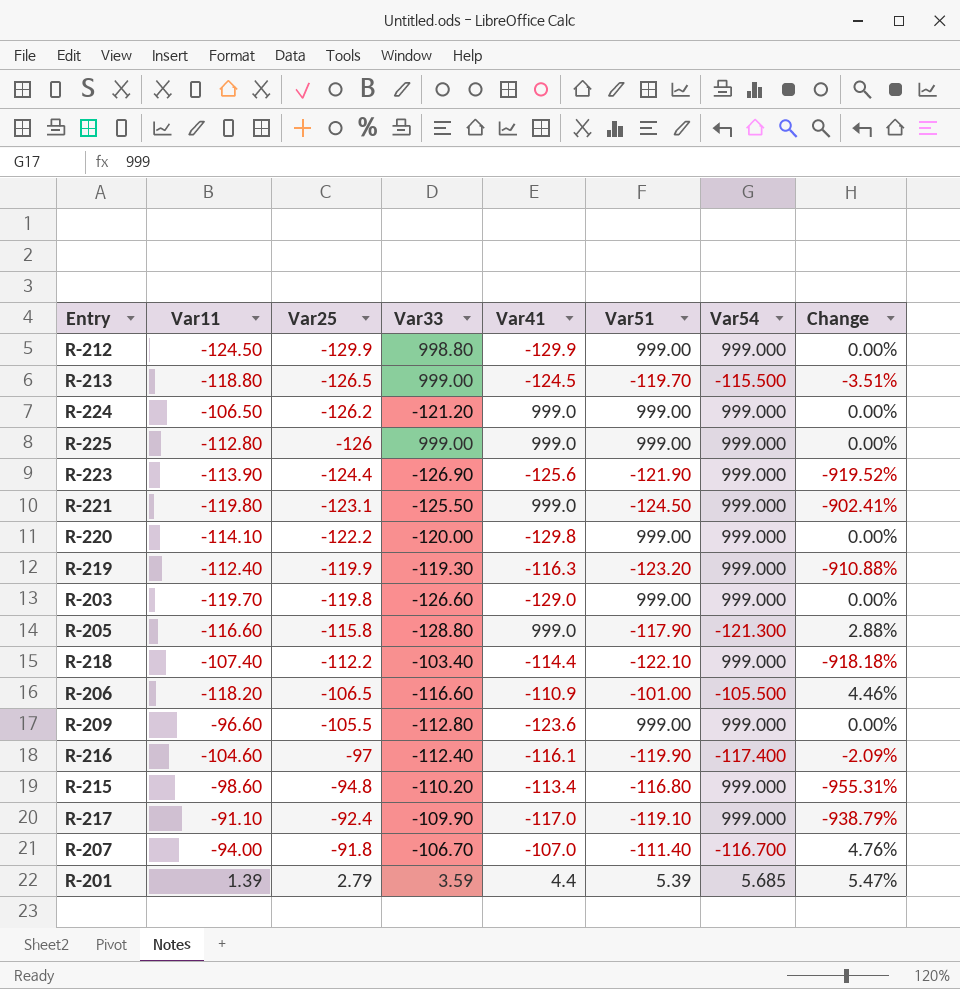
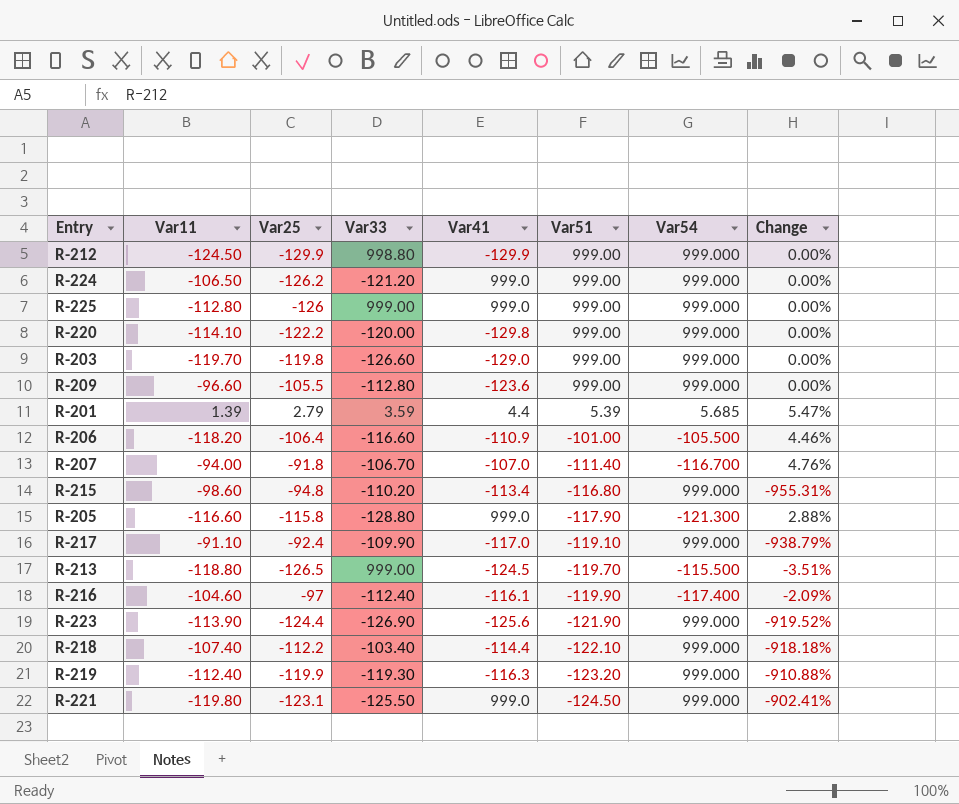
row order: Var25 ascending -> Var51 descending
R-206 | Var25: -106.5 -> -106.4

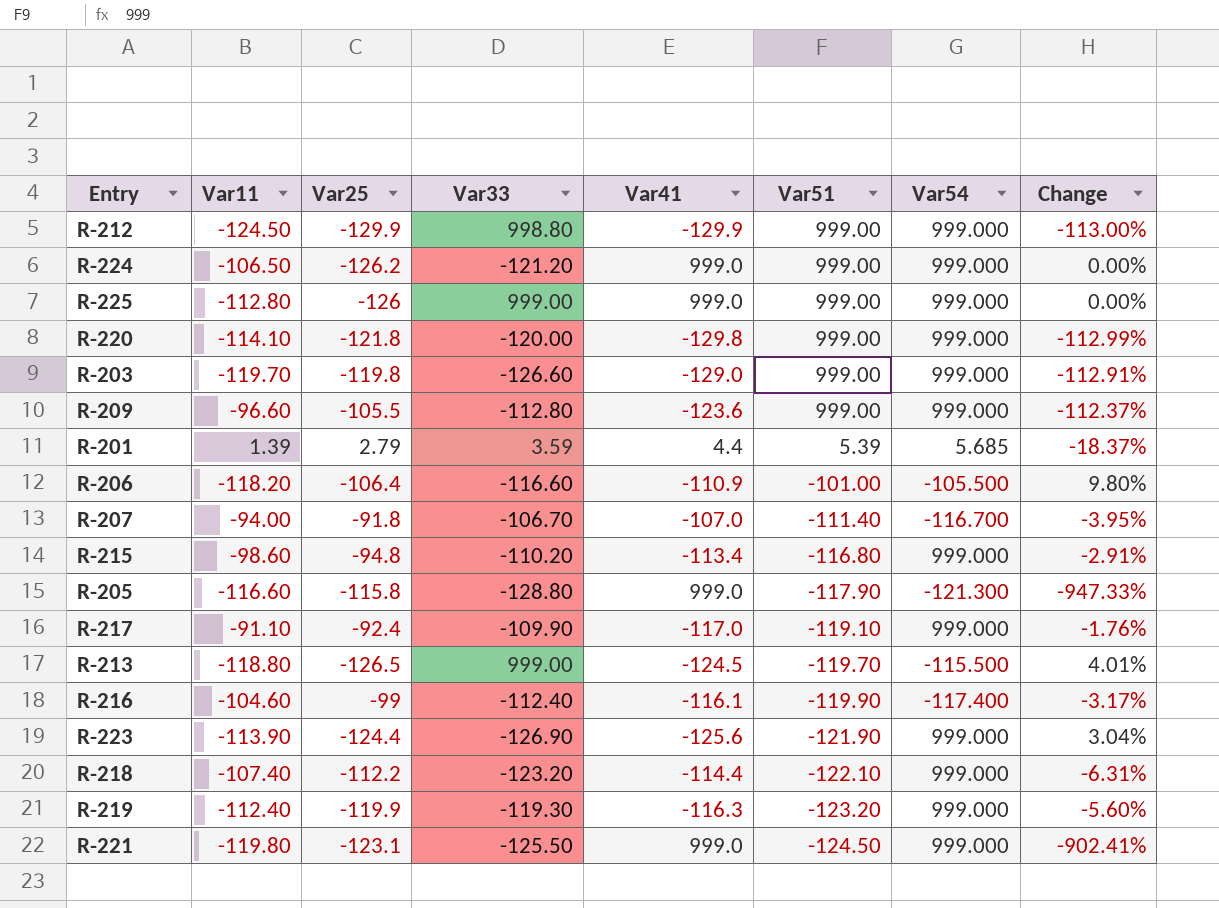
column Change | formula: ([Var54] - [Var51]) / [Var51] -> ([Var41] - [Var51]) / [Var51]
R-220 | Var25: -122.2 -> -121.8
R-216 | Var25: -97 -> -99
R-218 | Var33: -103.40 -> -123.20

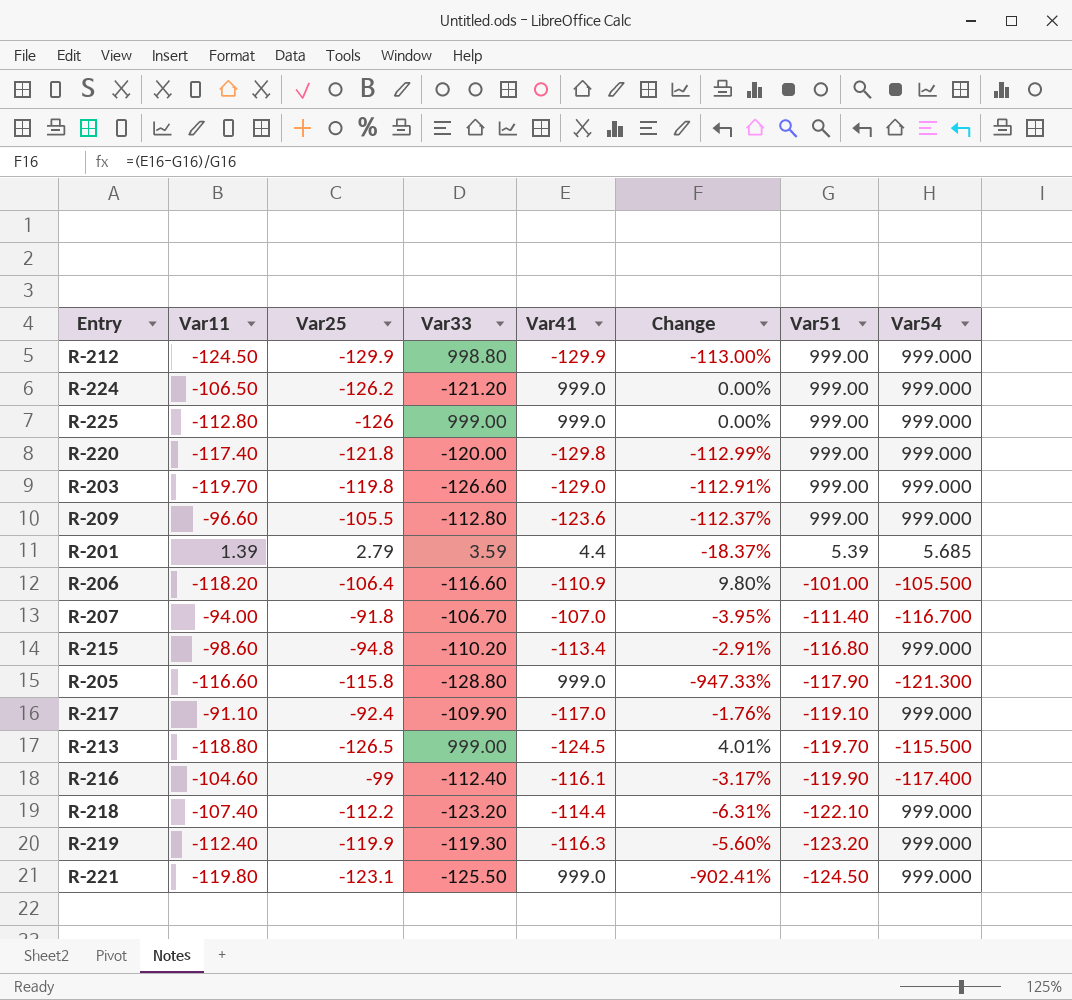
column Change | position: 8 -> 6
row R-223: -113.90 | -124.4 | -126.90 | -125.6 | -121.90 | 999.000 | 3.04% -> none
R-220 | Var11: -114.10 -> -117.40

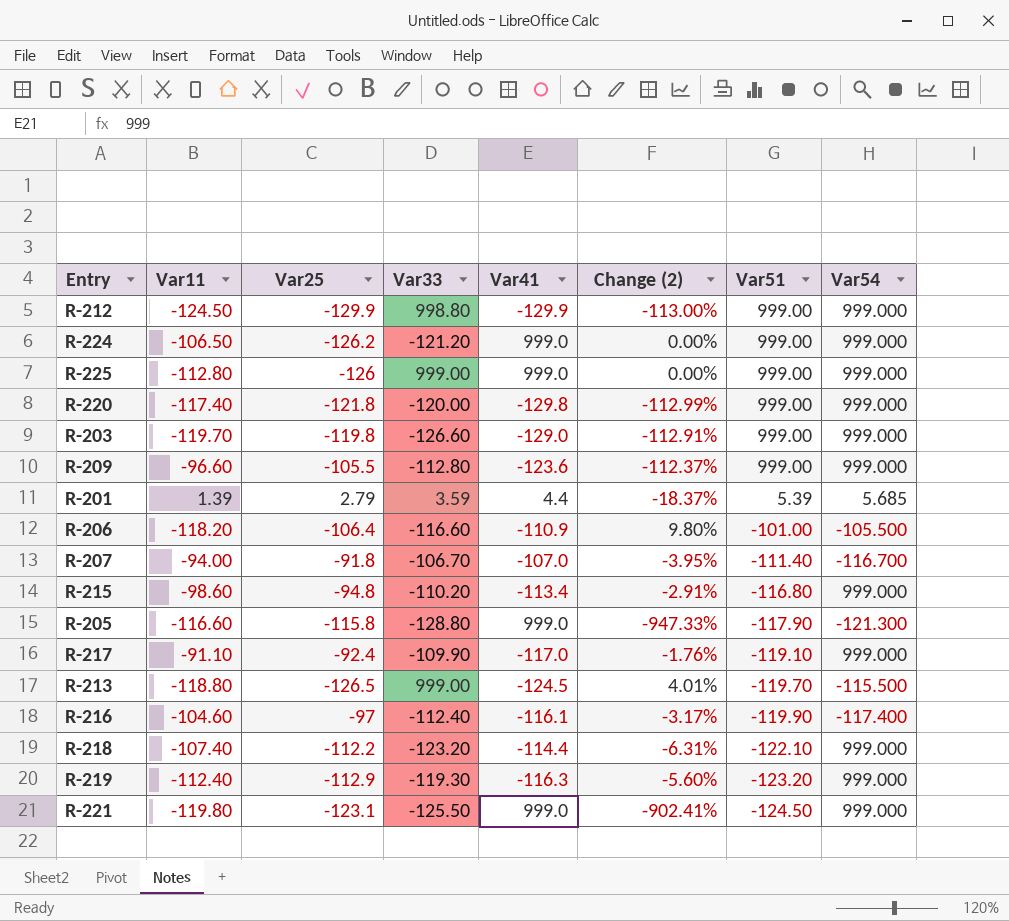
column name: Change -> Change (2)
R-216 | Var25: -99 -> -97
R-219 | Var25: -119.9 -> -112.9

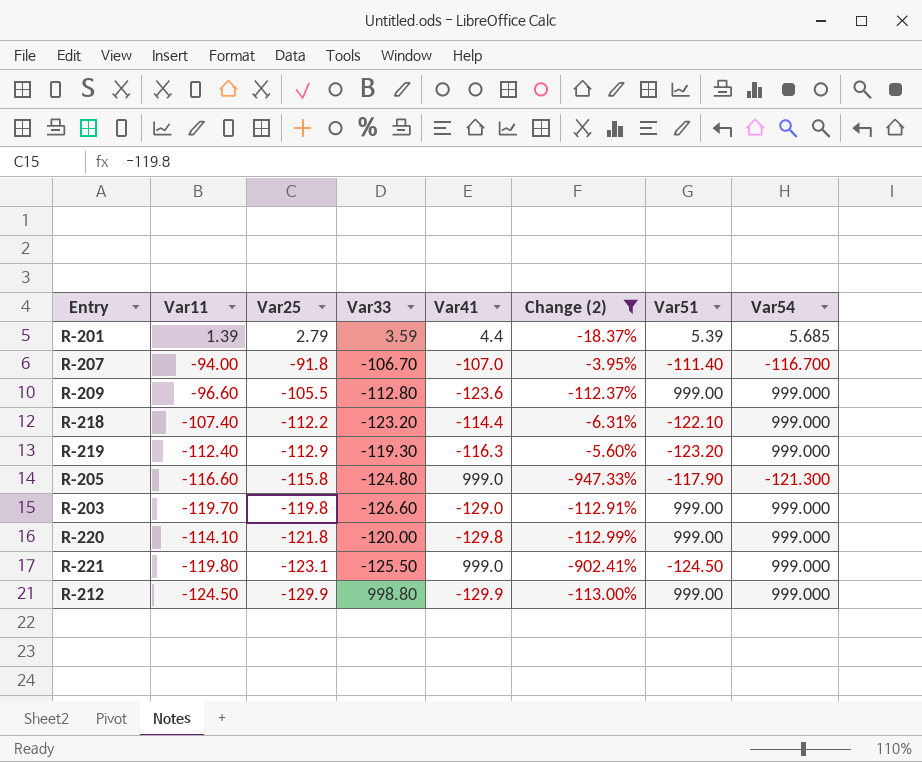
filter: none -> Change (2) <= -3.95%
row order: Var51 descending -> Var25 descending
R-205 | Var33: -128.80 -> -124.80
R-220 | Var11: -117.40 -> -114.10

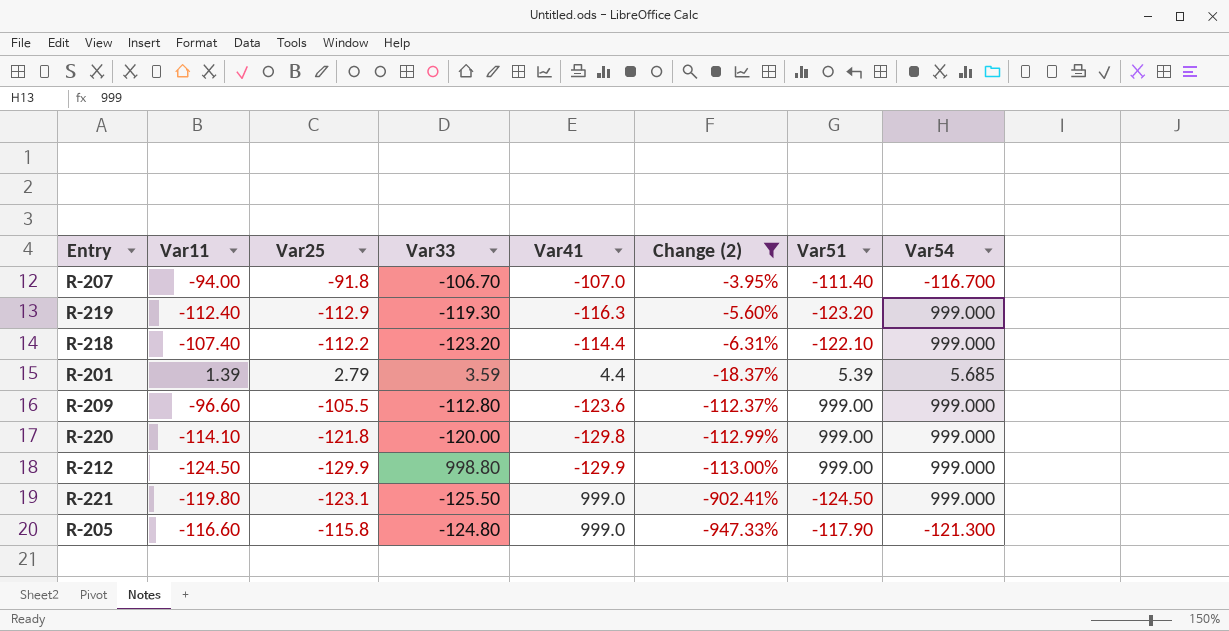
row order: Var25 descending -> Change (2) descending
row R-203: -119.70 | -119.8 | -126.60 | -129.0 | -112.91% | 999.00 | 999.000 -> none

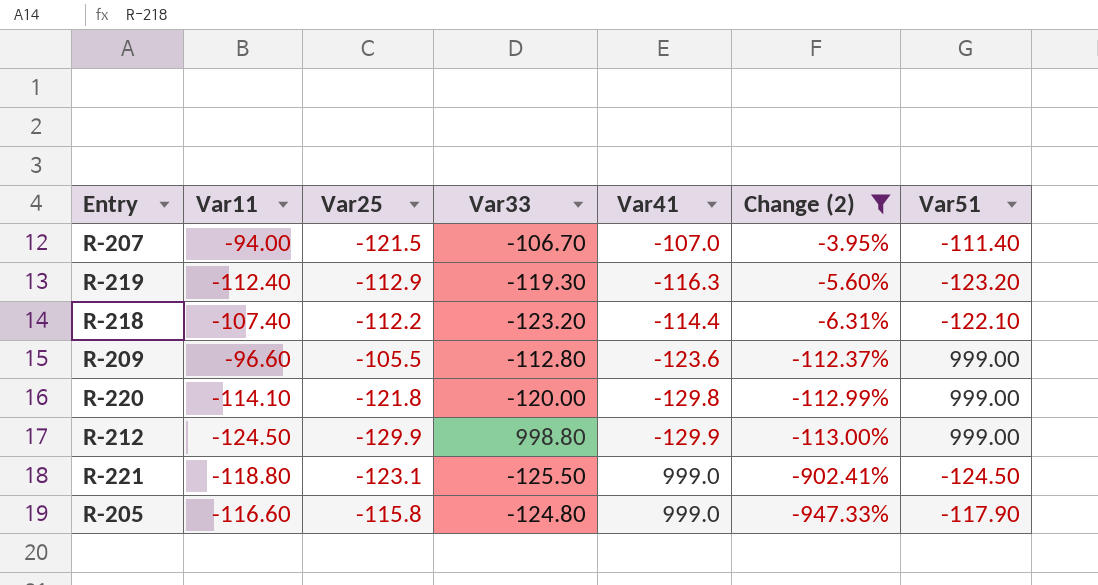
column Var54 | position: 8 -> none
row R-201: 1.39 | 2.79 | 3.59 | 4.4 | -18.37% | 5.39 | 5.685 -> none
R-207 | Var25: -91.8 -> -121.5
R-221 | Var11: -119.80 -> -118.80

